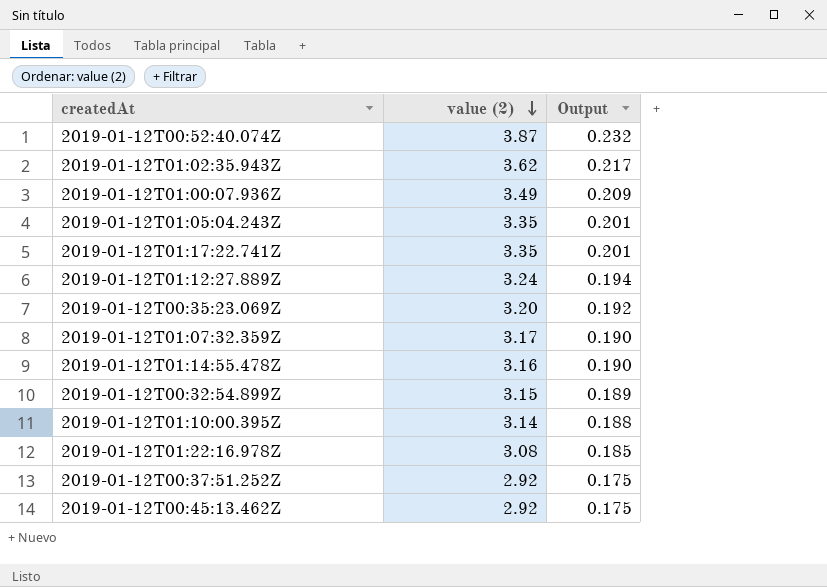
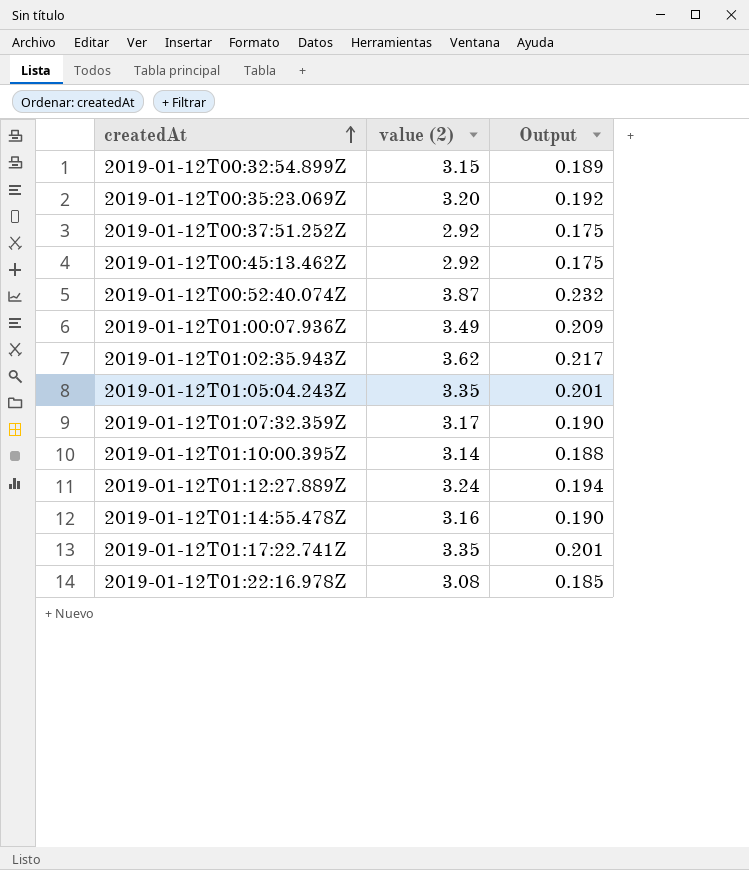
row order: value (2) descending -> createdAt ascending

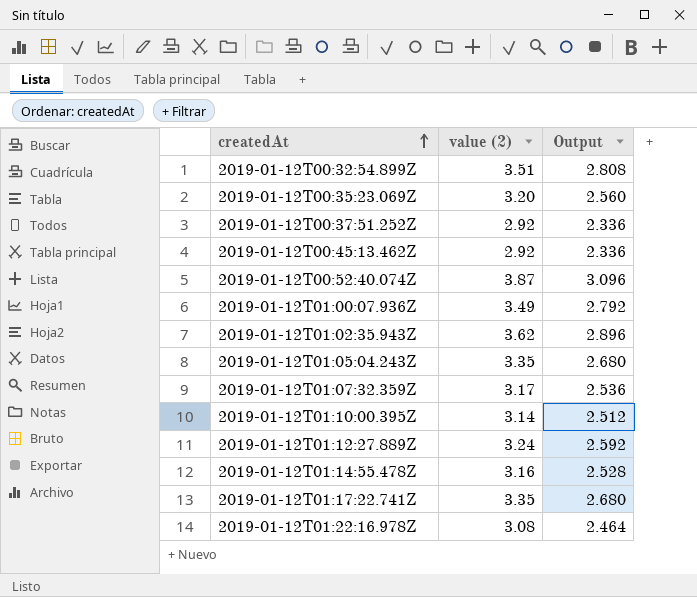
column Output | formula: [value (2)] * 0.06 -> [value (2)] * 0.8
2019-01-12T00:32:54.899Z | value (2): 3.15 -> 3.51

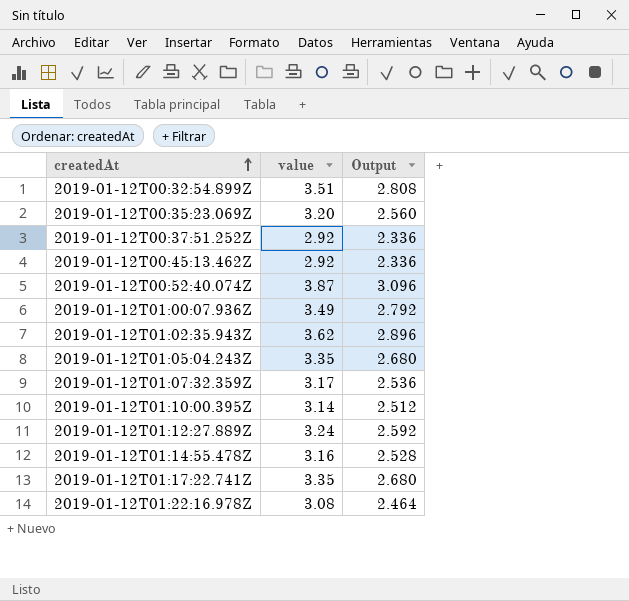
column name: value (2) -> value

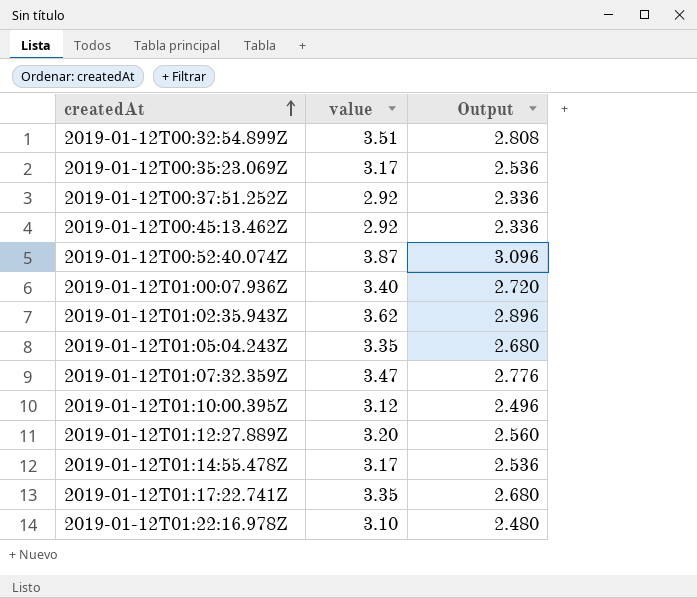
2019-01-12T00:35:23.069Z | value: 3.20 -> 3.17
2019-01-12T00:35:23.069Z | Output: 2.560 -> 2.536
2019-01-12T01:00:07.936Z | value: 3.49 -> 3.40
2019-01-12T01:00:07.936Z | Output: 2.792 -> 2.720
2019-01-12T01:07:32.359Z | value: 3.17 -> 3.47
2019-01-12T01:07:32.359Z | Output: 2.536 -> 2.776
2019-01-12T01:10:00.395Z | value: 3.14 -> 3.12
2019-01-12T01:10:00.395Z | Output: 2.512 -> 2.496
2019-01-12T01:12:27.889Z | value: 3.24 -> 3.20
2019-01-12T01:12:27.889Z | Output: 2.592 -> 2.560
2019-01-12T01:14:55.478Z | value: 3.16 -> 3.17
2019-01-12T01:14:55.478Z | Output: 2.528 -> 2.536
2019-01-12T01:22:16.978Z | value: 3.08 -> 3.10
2019-01-12T01:22:16.978Z | Output: 2.464 -> 2.480

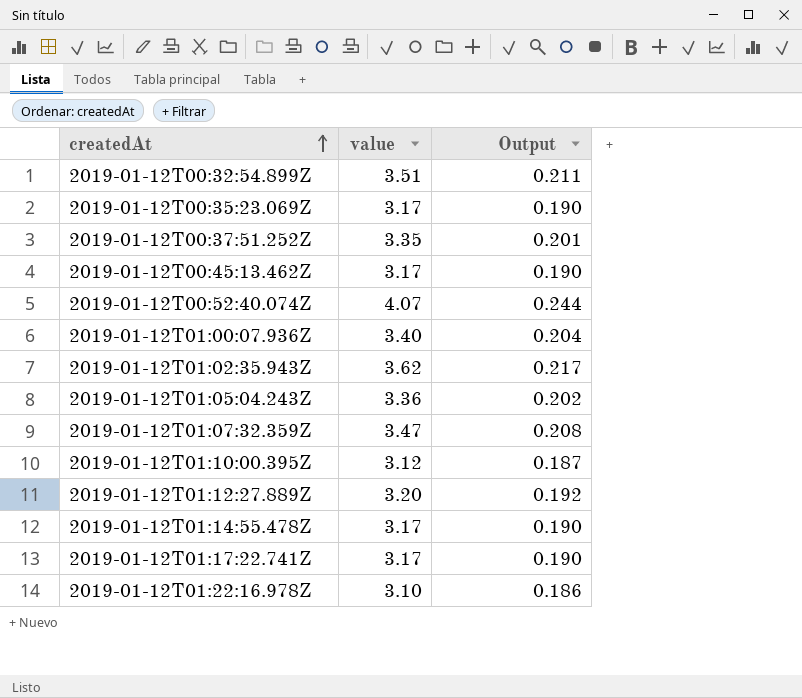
column Output | formula: [value] * 0.8 -> [value] * 0.06
2019-01-12T00:37:51.252Z | value: 2.92 -> 3.35
2019-01-12T00:45:13.462Z | value: 2.92 -> 3.17
2019-01-12T00:52:40.074Z | value: 3.87 -> 4.07
2019-01-12T01:05:04.243Z | value: 3.35 -> 3.36
2019-01-12T01:17:22.741Z | value: 3.35 -> 3.17

